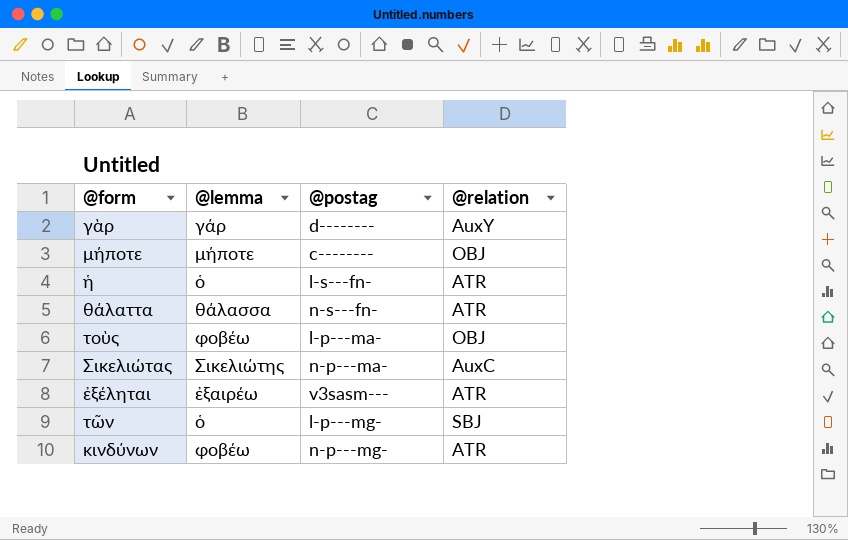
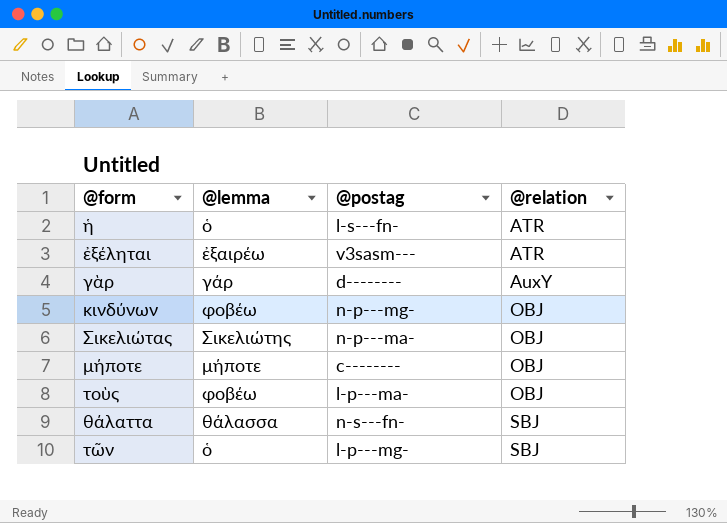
row order: none -> @relation ascending
κινδύνων | @relation: ATR -> OBJ
Σικελιώτας | @relation: AuxC -> OBJ
θάλαττα | @relation: ATR -> SBJ

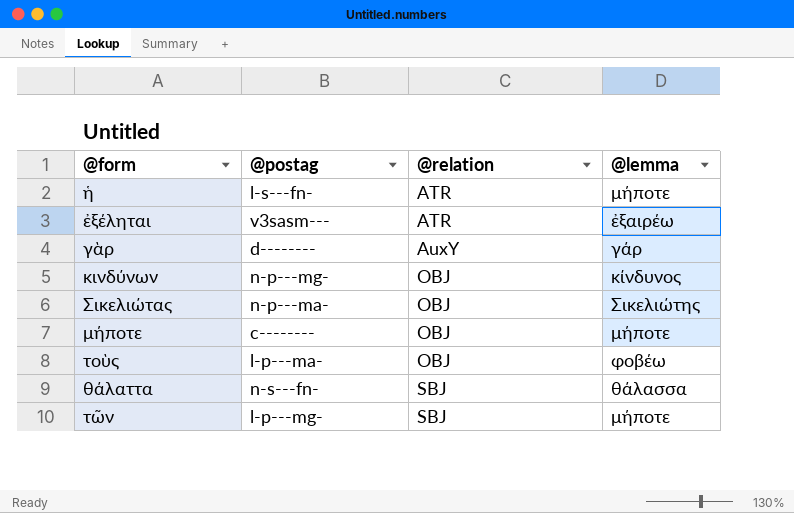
column @lemma | position: 2 -> 4
ἡ | @lemma: ὁ -> μήποτε
κινδύνων | @lemma: φοβέω -> κίνδυνος
τῶν | @lemma: ὁ -> μήποτε

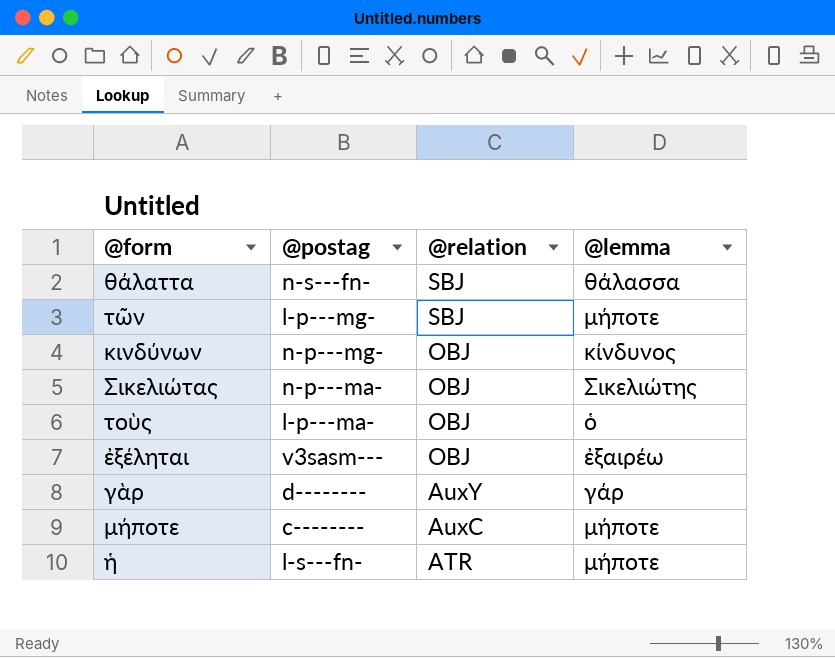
row order: @relation ascending -> @relation descending
τοὺς | @lemma: φοβέω -> ὁ
ἐξέληται | @relation: ATR -> OBJ
μήποτε | @relation: OBJ -> AuxC

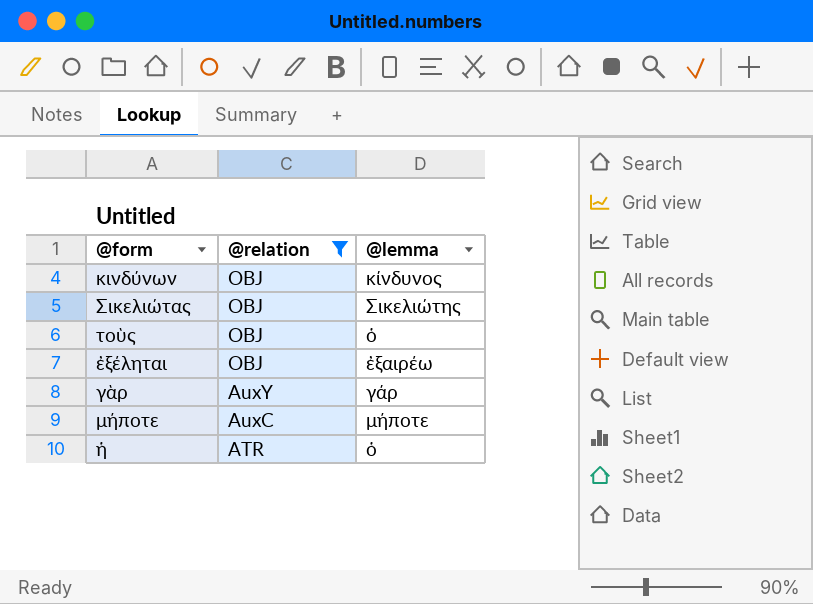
filter: none -> @relation != SBJ
column @postag | position: 2 -> none
ἡ | @lemma: μήποτε -> ὁ

